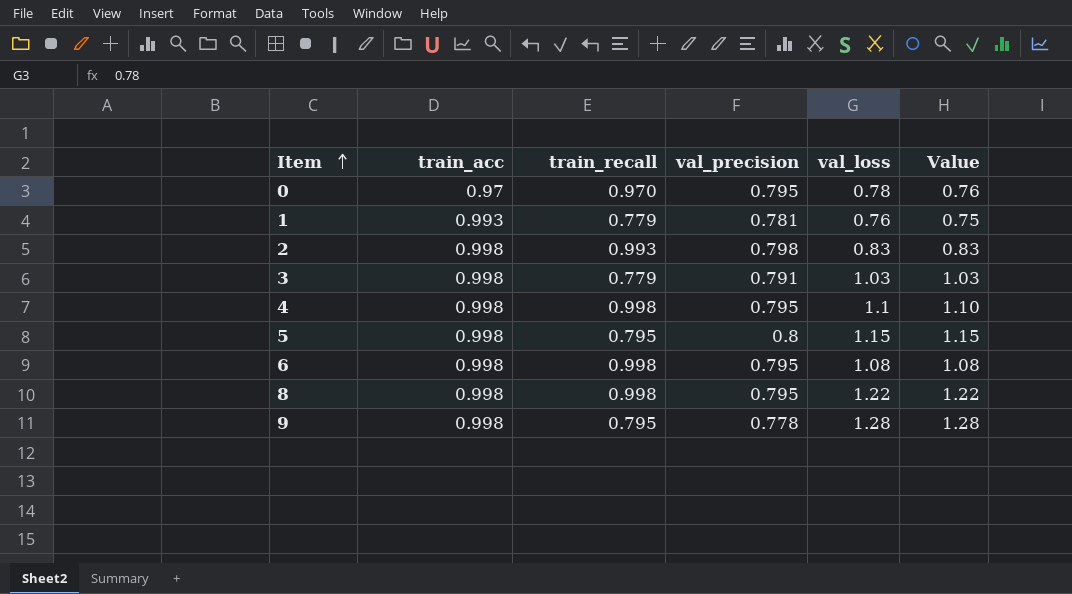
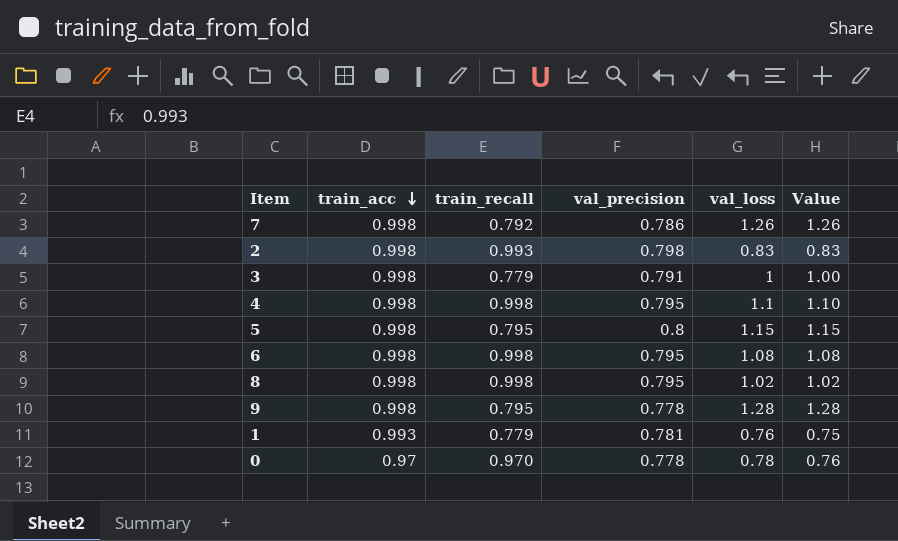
row order: Item ascending -> train_acc descending
row 7: none -> 0.998 | 0.792 | 0.786 | 1.26 | 1.26
3 | val_loss: 1.03 -> 1
3 | Value: 1.03 -> 1.00
8 | val_loss: 1.22 -> 1.02
8 | Value: 1.22 -> 1.02
0 | val_precision: 0.795 -> 0.778

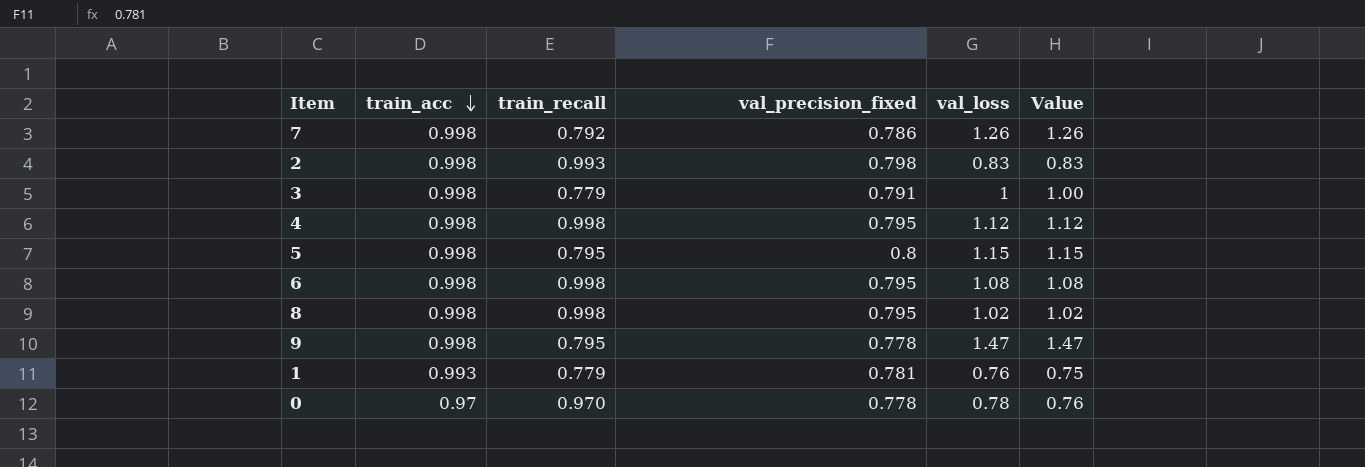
column name: val_precision -> val_precision_fixed
4 | val_loss: 1.1 -> 1.12
4 | Value: 1.10 -> 1.12
9 | val_loss: 1.28 -> 1.47
9 | Value: 1.28 -> 1.47

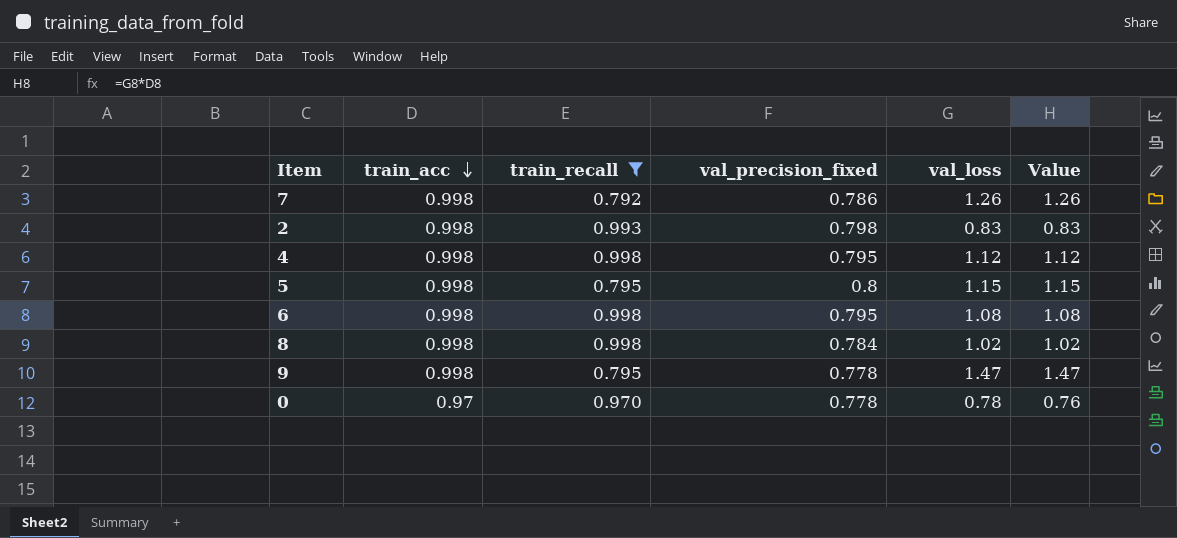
filter: none -> train_recall != 0.779
8 | val_precision_fixed: 0.795 -> 0.784

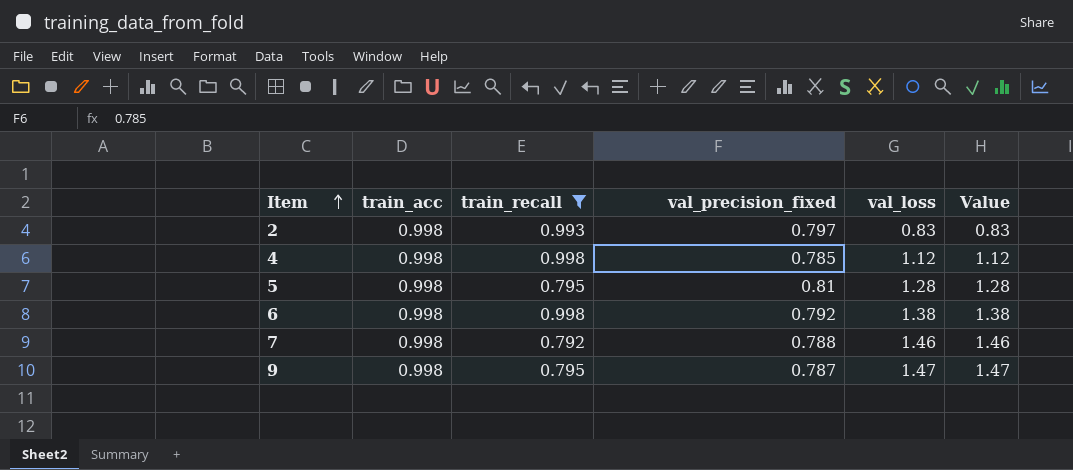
row order: train_acc descending -> Item ascending
row 8: 0.998 | 0.998 | 0.784 | 1.02 | 1.02 -> none
row 0: 0.97 | 0.970 | 0.778 | 0.78 | 0.76 -> none
2 | val_precision_fixed: 0.798 -> 0.797
4 | val_precision_fixed: 0.795 -> 0.785
5 | val_precision_fixed: 0.8 -> 0.81
5 | val_loss: 1.15 -> 1.28
5 | Value: 1.15 -> 1.28
6 | val_precision_fixed: 0.795 -> 0.792
6 | val_loss: 1.08 -> 1.38
6 | Value: 1.08 -> 1.38
7 | val_precision_fixed: 0.786 -> 0.788
7 | val_loss: 1.26 -> 1.46
7 | Value: 1.26 -> 1.46
9 | val_precision_fixed: 0.778 -> 0.787

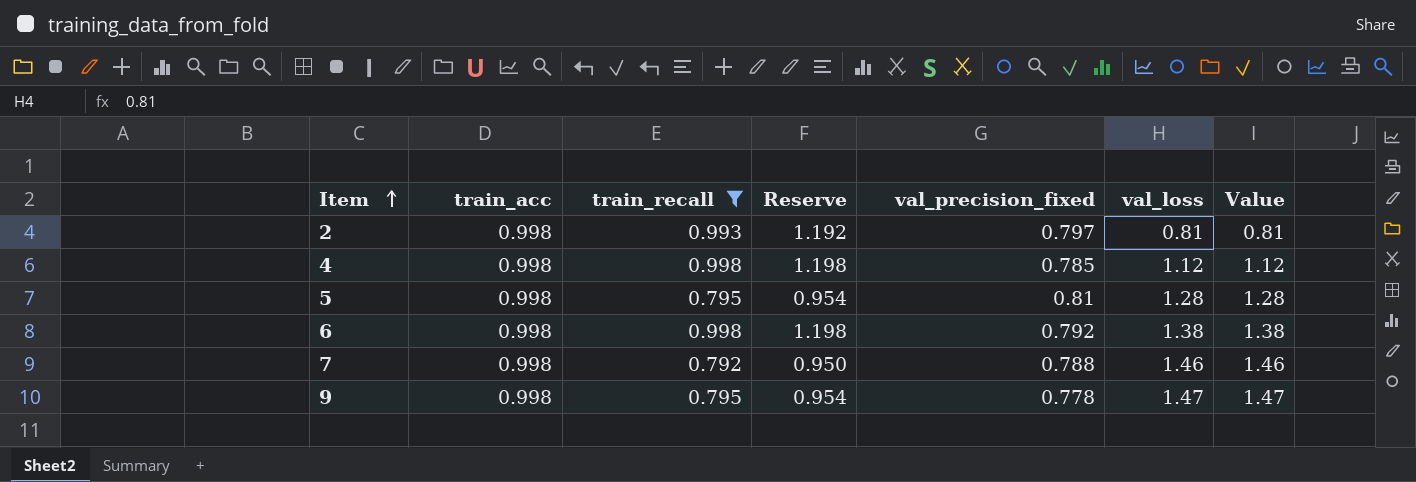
column Reserve | formula: none -> [train_recall] * 1.2
2 | val_loss: 0.83 -> 0.81
2 | Value: 0.83 -> 0.81
9 | val_precision_fixed: 0.787 -> 0.778

